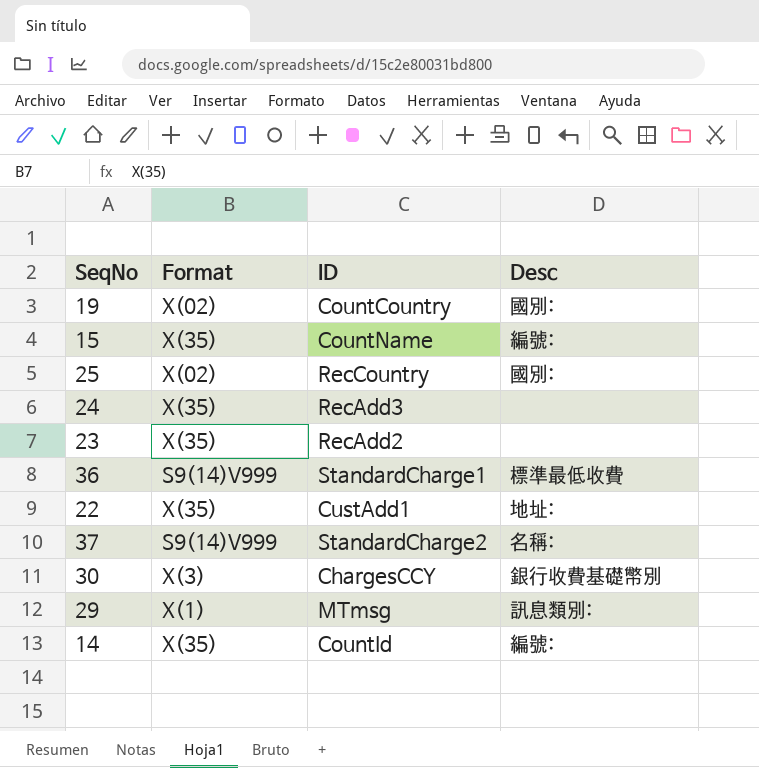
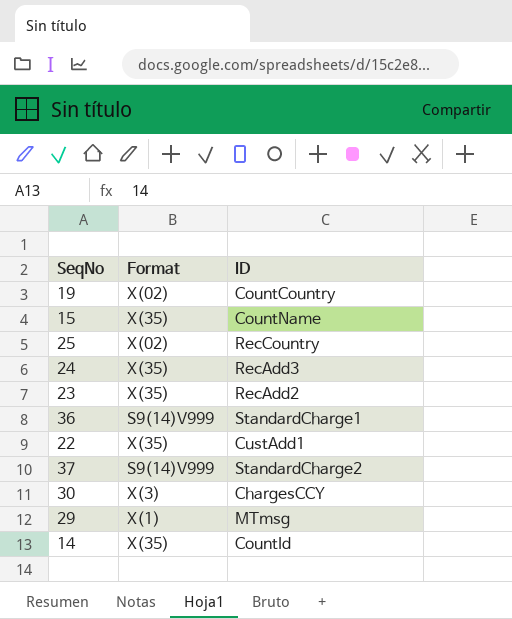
column Desc | position: 4 -> none

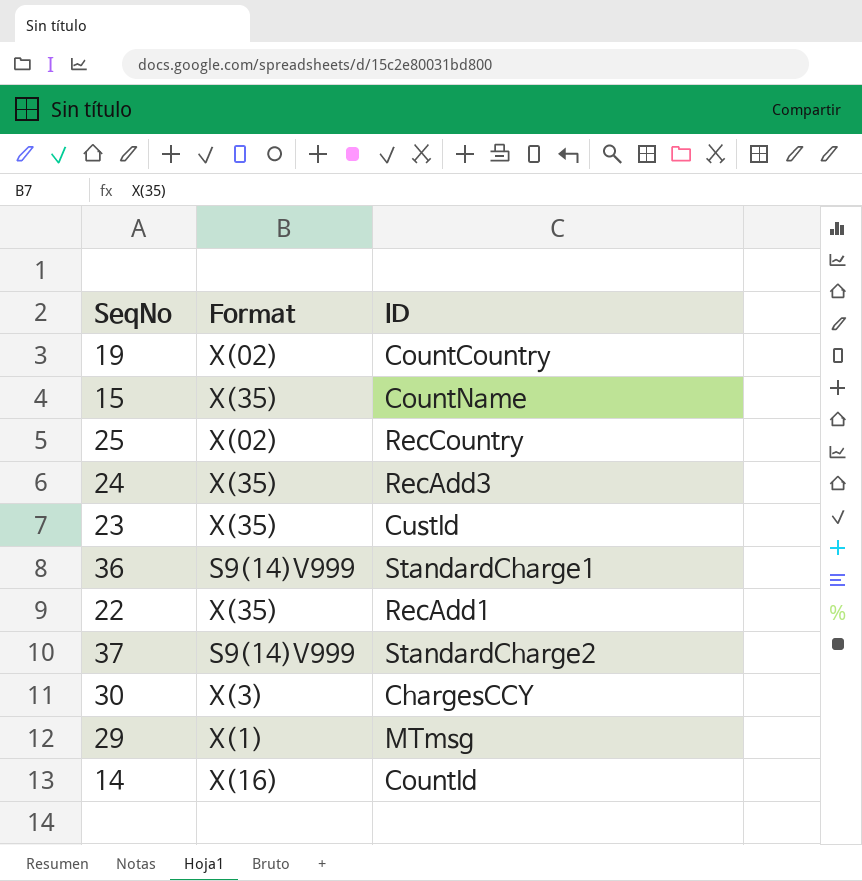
23 | ID: RecAdd2 -> CustId
22 | ID: CustAdd1 -> RecAdd1
14 | Format: X(35) -> X(16)

